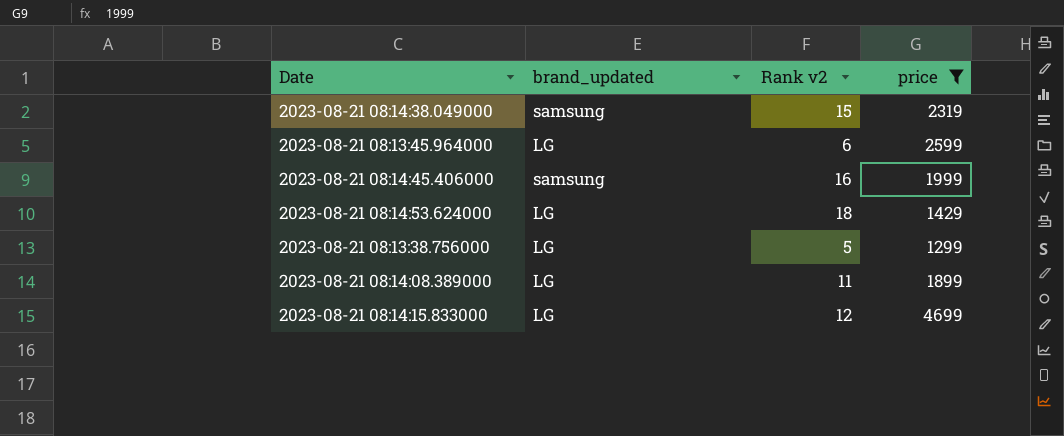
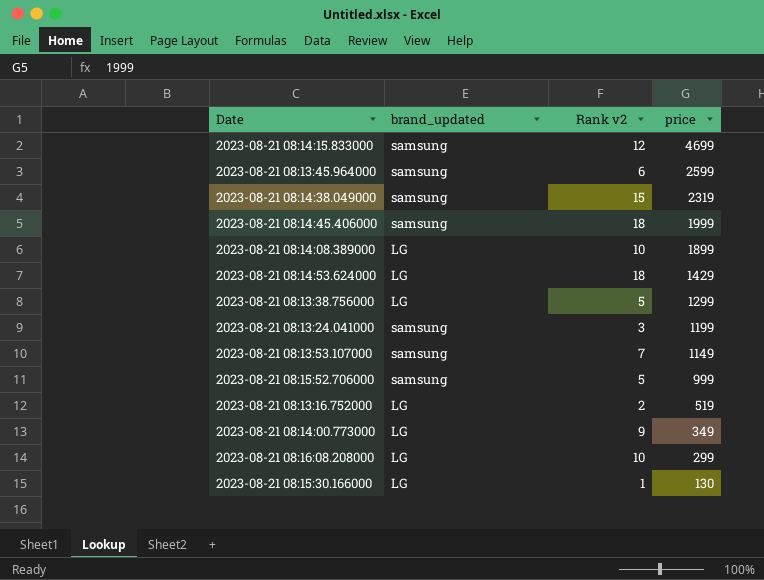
filter: price >= 1299 -> none
row order: none -> price descending
2023-08-21 08:14:15.833000 | brand_updated: LG -> samsung
2023-08-21 08:13:45.964000 | brand_updated: LG -> samsung
2023-08-21 08:14:45.406000 | Rank v2: 16 -> 18
2023-08-21 08:14:08.389000 | Rank v2: 11 -> 10

